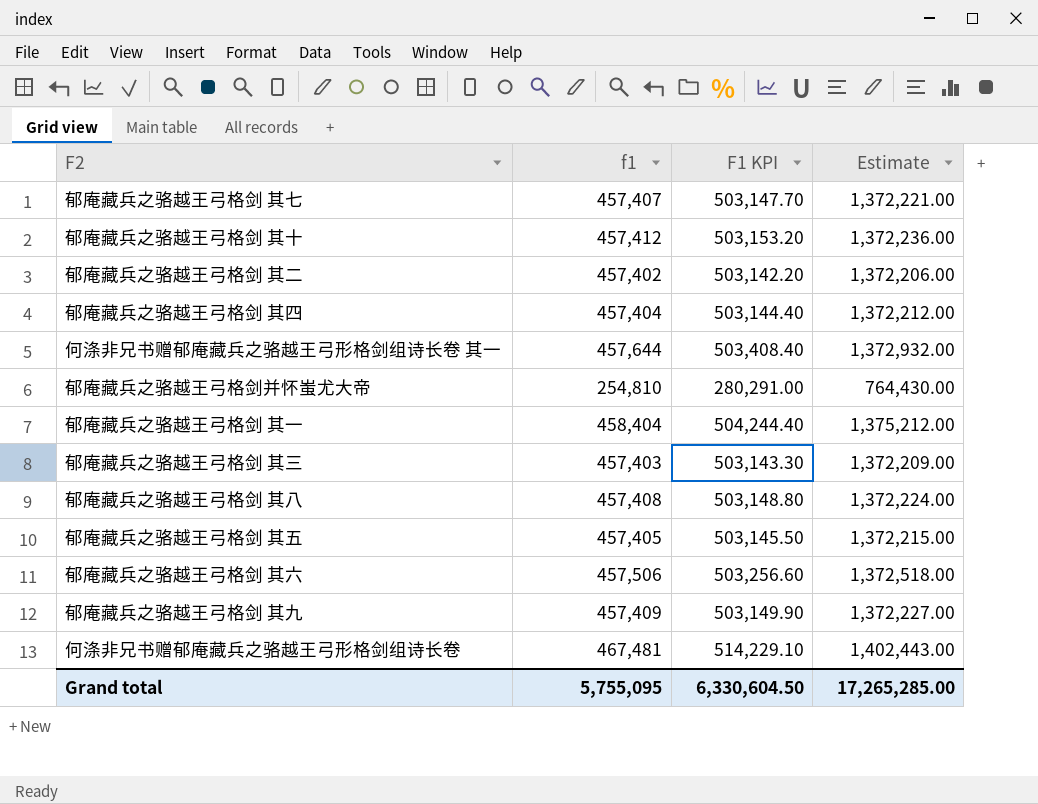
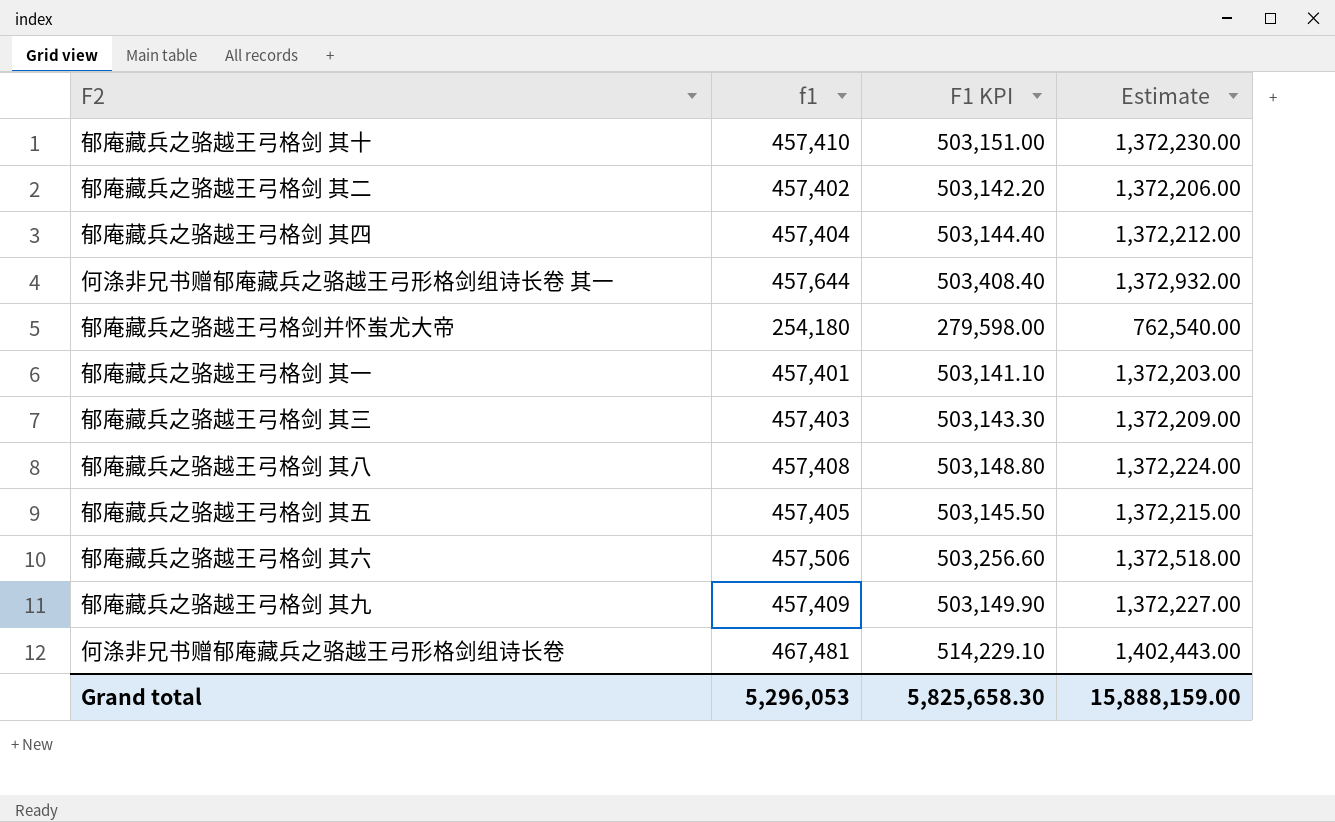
row 郁庵藏兵之骆越王弓格剑 其七: 457,407 | 503,147.70 | 1,372,221.00 -> none
郁庵藏兵之骆越王弓格剑 其十 | f1: 457,412 -> 457,410
郁庵藏兵之骆越王弓格剑 其十 | F1 KPI: 503,153.20 -> 503,151.00
郁庵藏兵之骆越王弓格剑 其十 | Estimate: 1,372,236.00 -> 1,372,230.00
郁庵藏兵之骆越王弓格剑并怀蚩尤大帝 | f1: 254,810 -> 254,180
郁庵藏兵之骆越王弓格剑并怀蚩尤大帝 | F1 KPI: 280,291.00 -> 279,598.00
郁庵藏兵之骆越王弓格剑并怀蚩尤大帝 | Estimate: 764,430.00 -> 762,540.00
郁庵藏兵之骆越王弓格剑 其一 | f1: 458,404 -> 457,401
郁庵藏兵之骆越王弓格剑 其一 | F1 KPI: 504,244.40 -> 503,141.10
郁庵藏兵之骆越王弓格剑 其一 | Estimate: 1,375,212.00 -> 1,372,203.00
Grand total | f1: 5,755,095 -> 5,296,053
Grand total | F1 KPI: 6,330,604.50 -> 5,825,658.30
Grand total | Estimate: 17,265,285.00 -> 15,888,159.00

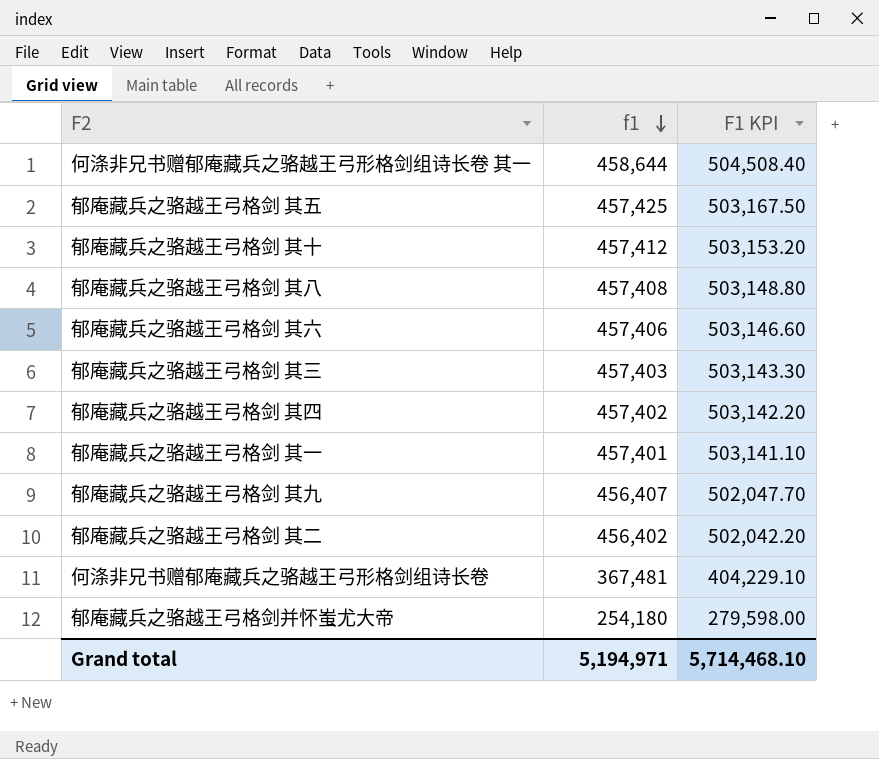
row order: none -> f1 descending
column Estimate | formula: [f1] * 3 -> none
何涤非兄书赠郁庵藏兵之骆越王弓形格剑组诗长卷 其一 | f1: 457,644 -> 458,644
何涤非兄书赠郁庵藏兵之骆越王弓形格剑组诗长卷 其一 | F1 KPI: 503,408.40 -> 504,508.40
郁庵藏兵之骆越王弓格剑 其五 | f1: 457,405 -> 457,425
郁庵藏兵之骆越王弓格剑 其五 | F1 KPI: 503,145.50 -> 503,167.50
郁庵藏兵之骆越王弓格剑 其十 | f1: 457,410 -> 457,412
郁庵藏兵之骆越王弓格剑 其十 | F1 KPI: 503,151.00 -> 503,153.20
郁庵藏兵之骆越王弓格剑 其六 | f1: 457,506 -> 457,406
郁庵藏兵之骆越王弓格剑 其六 | F1 KPI: 503,256.60 -> 503,146.60
郁庵藏兵之骆越王弓格剑 其四 | f1: 457,404 -> 457,402
郁庵藏兵之骆越王弓格剑 其四 | F1 KPI: 503,144.40 -> 503,142.20
郁庵藏兵之骆越王弓格剑 其九 | f1: 457,409 -> 456,407
郁庵藏兵之骆越王弓格剑 其九 | F1 KPI: 503,149.90 -> 502,047.70
郁庵藏兵之骆越王弓格剑 其二 | f1: 457,402 -> 456,402
郁庵藏兵之骆越王弓格剑 其二 | F1 KPI: 503,142.20 -> 502,042.20
何涤非兄书赠郁庵藏兵之骆越王弓形格剑组诗长卷 | f1: 467,481 -> 367,481
何涤非兄书赠郁庵藏兵之骆越王弓形格剑组诗长卷 | F1 KPI: 514,229.10 -> 404,229.10
Grand total | f1: 5,296,053 -> 5,194,971
Grand total | F1 KPI: 5,825,658.30 -> 5,714,468.10

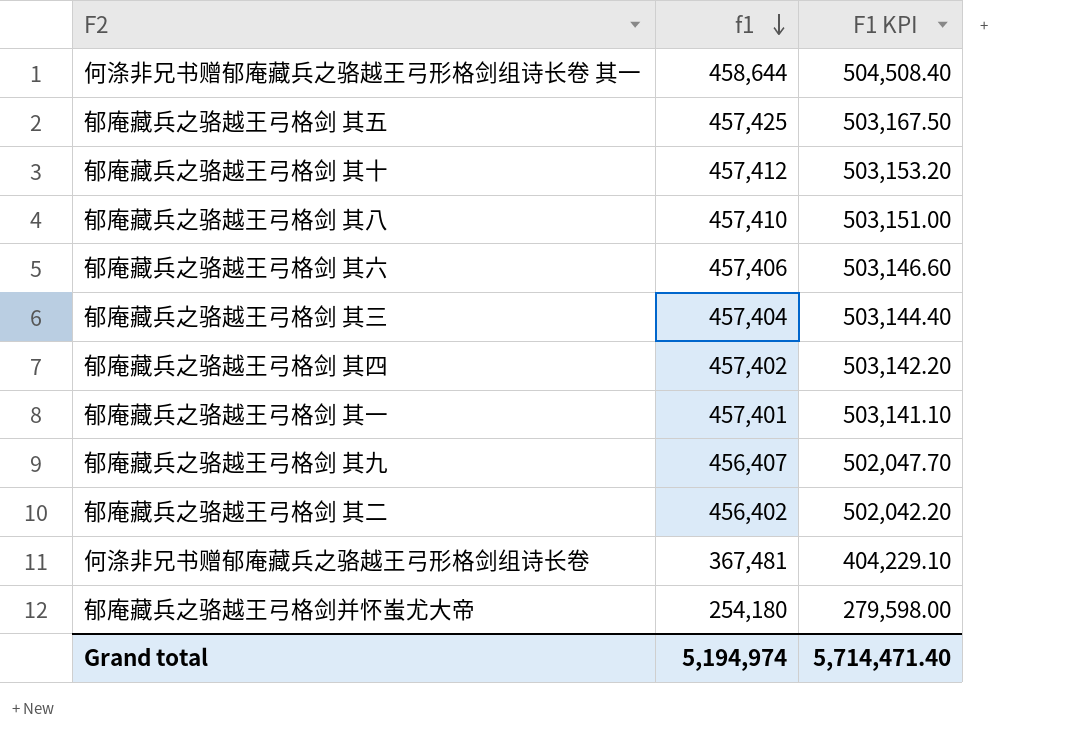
郁庵藏兵之骆越王弓格剑 其八 | f1: 457,408 -> 457,410
郁庵藏兵之骆越王弓格剑 其八 | F1 KPI: 503,148.80 -> 503,151.00
郁庵藏兵之骆越王弓格剑 其三 | f1: 457,403 -> 457,404
郁庵藏兵之骆越王弓格剑 其三 | F1 KPI: 503,143.30 -> 503,144.40
Grand total | f1: 5,194,971 -> 5,194,974
Grand total | F1 KPI: 5,714,468.10 -> 5,714,471.40

